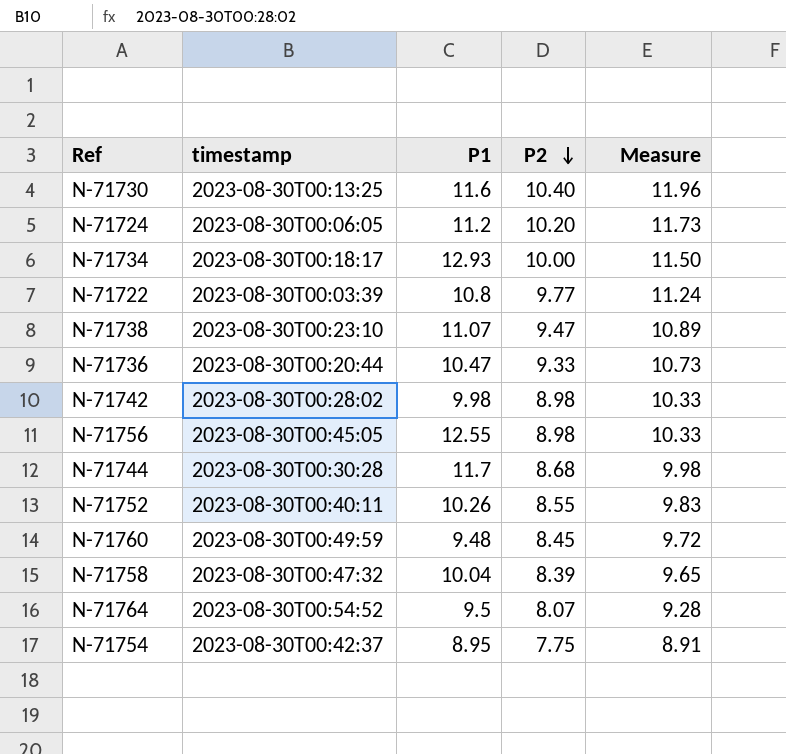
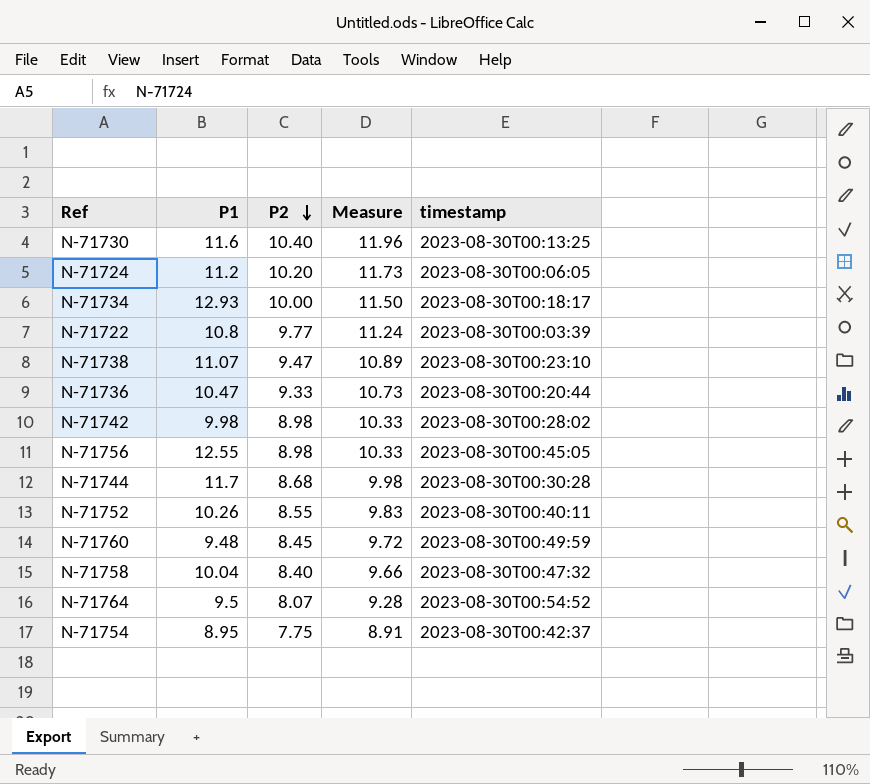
column timestamp | position: 2 -> 5
N-71758 | P2: 8.39 -> 8.40
N-71758 | Measure: 9.65 -> 9.66

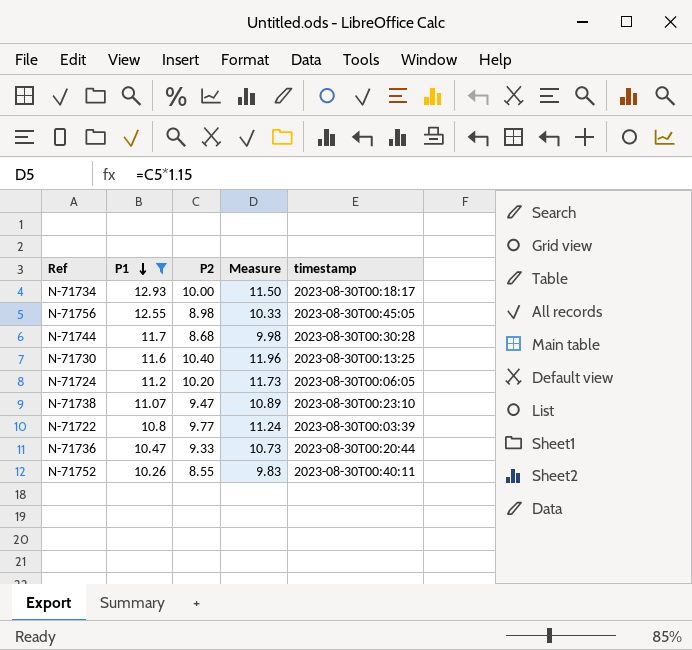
filter: none -> P1 >= 10.26
row order: P2 descending -> P1 descending

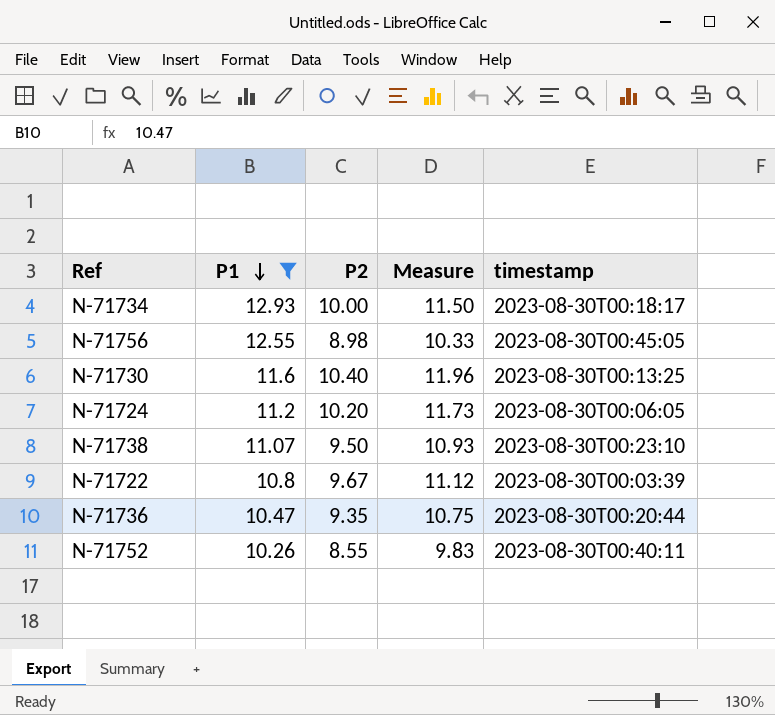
row N-71744: 11.7 | 8.68 | 9.98 | 2023-08-30T00:30:28 -> none
N-71738 | P2: 9.47 -> 9.50
N-71738 | Measure: 10.89 -> 10.93
N-71722 | P2: 9.77 -> 9.67
N-71722 | Measure: 11.24 -> 11.12
N-71736 | P2: 9.33 -> 9.35
N-71736 | Measure: 10.73 -> 10.75

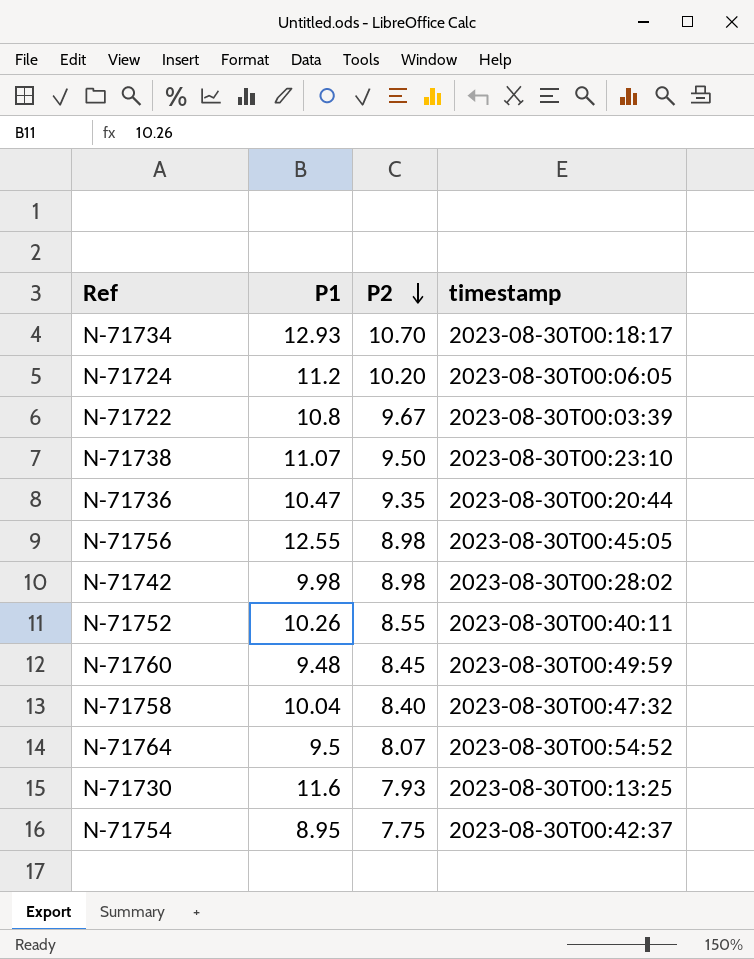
filter: P1 >= 10.26 -> none
row order: P1 descending -> P2 descending
column Measure | formula: [P2] * 1.15 -> none
N-71734 | P2: 10.00 -> 10.70
N-71730 | P2: 10.40 -> 7.93

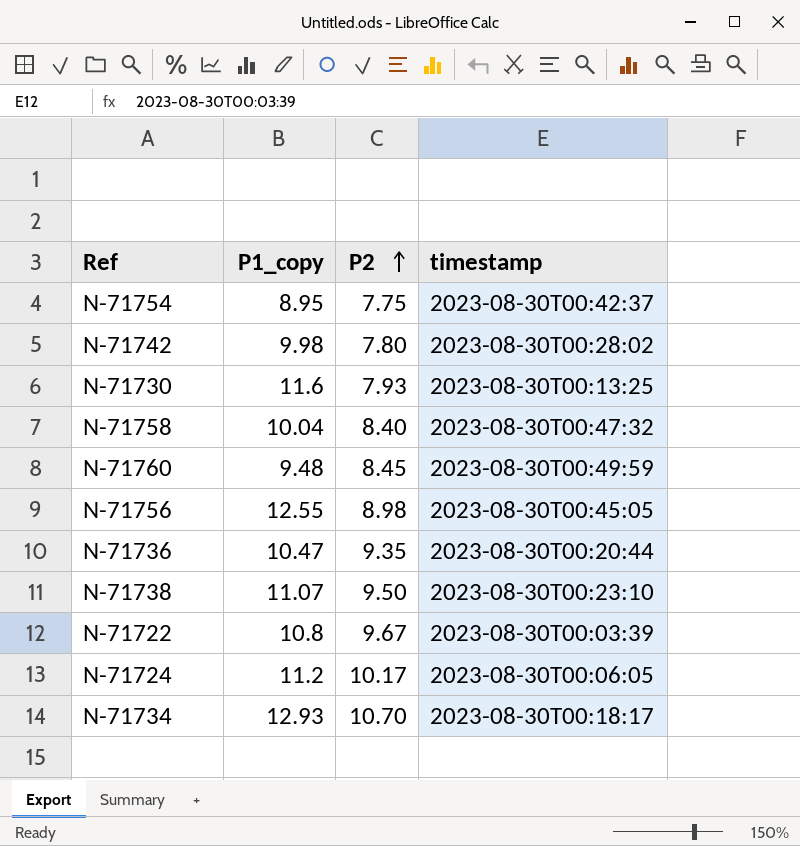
row order: P2 descending -> P2 ascending
column name: P1 -> P1_copy
row N-71752: 10.26 | 8.55 | 2023-08-30T00:40:11 -> none
row N-71764: 9.5 | 8.07 | 2023-08-30T00:54:52 -> none
N-71742 | P2: 8.98 -> 7.80
N-71724 | P2: 10.20 -> 10.17

